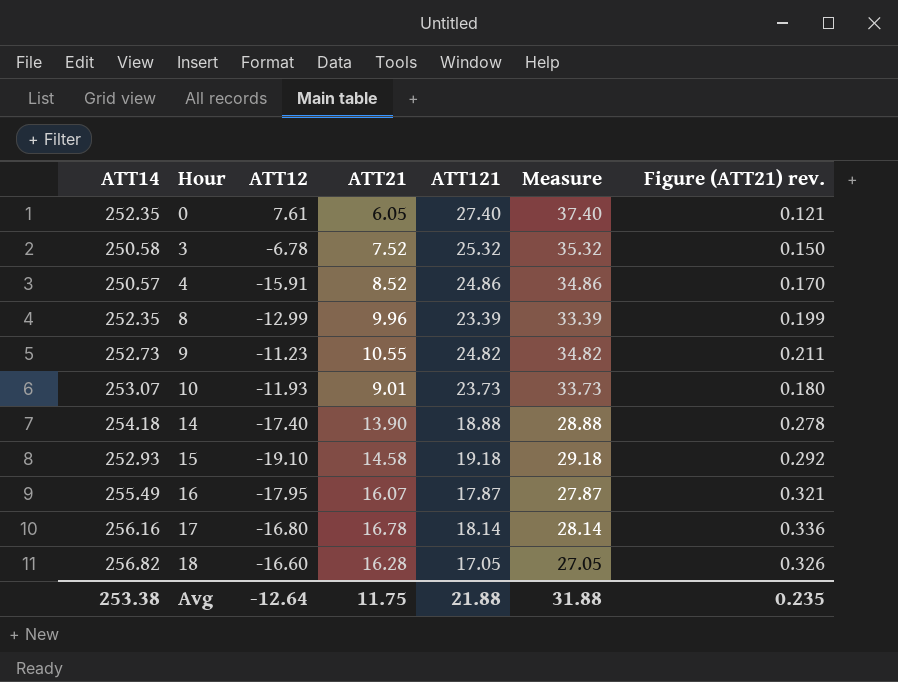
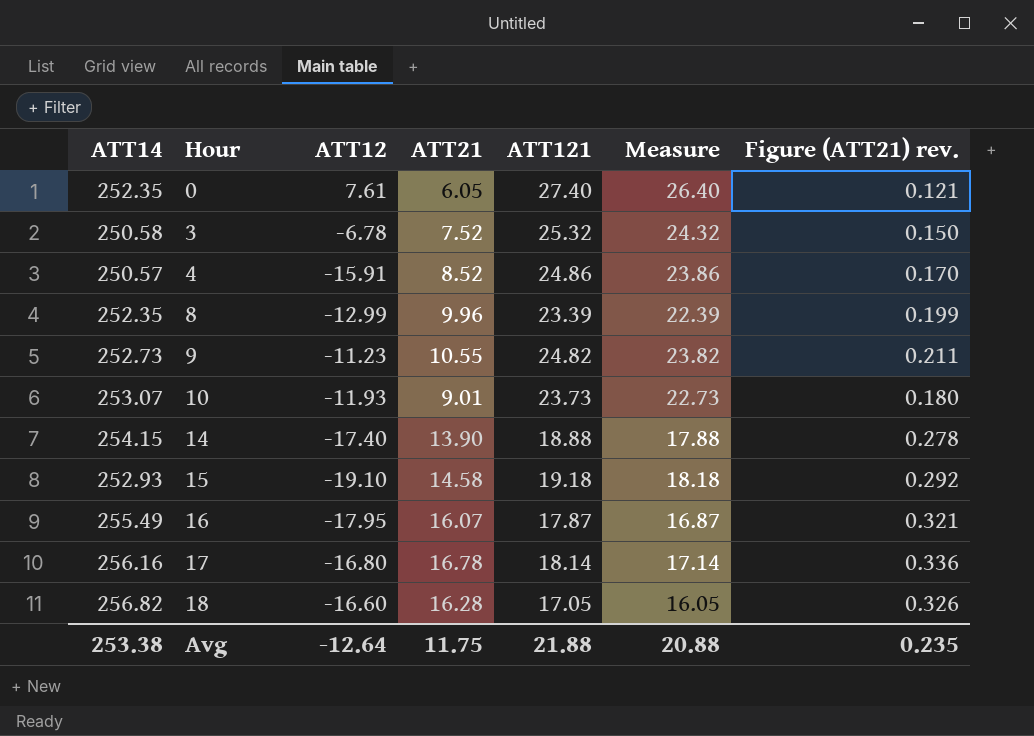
column Measure | formula: [ATT121] + 10 -> [ATT121] - 1
14 | ATT14: 254.18 -> 254.15
Avg | Measure: 31.88 -> 20.88

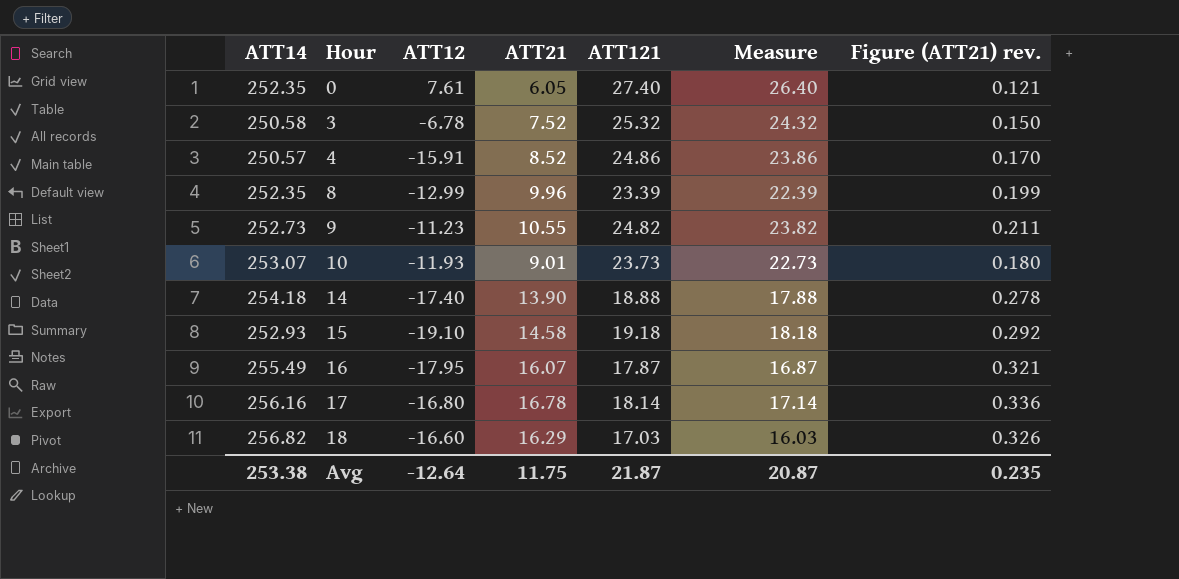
14 | ATT14: 254.15 -> 254.18
18 | ATT21: 16.28 -> 16.29
18 | ATT121: 17.05 -> 17.03
18 | Measure: 16.05 -> 16.03
Avg | ATT121: 21.88 -> 21.87
Avg | Measure: 20.88 -> 20.87

